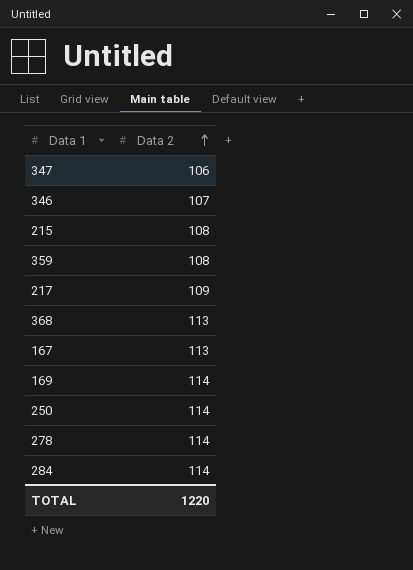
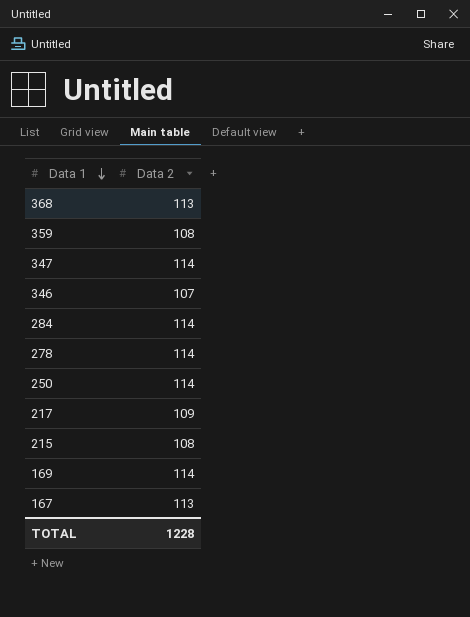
row order: Data 2 ascending -> Data 1 descending
347 | Data 2: 106 -> 114
TOTAL | Data 2: 1220 -> 1228

